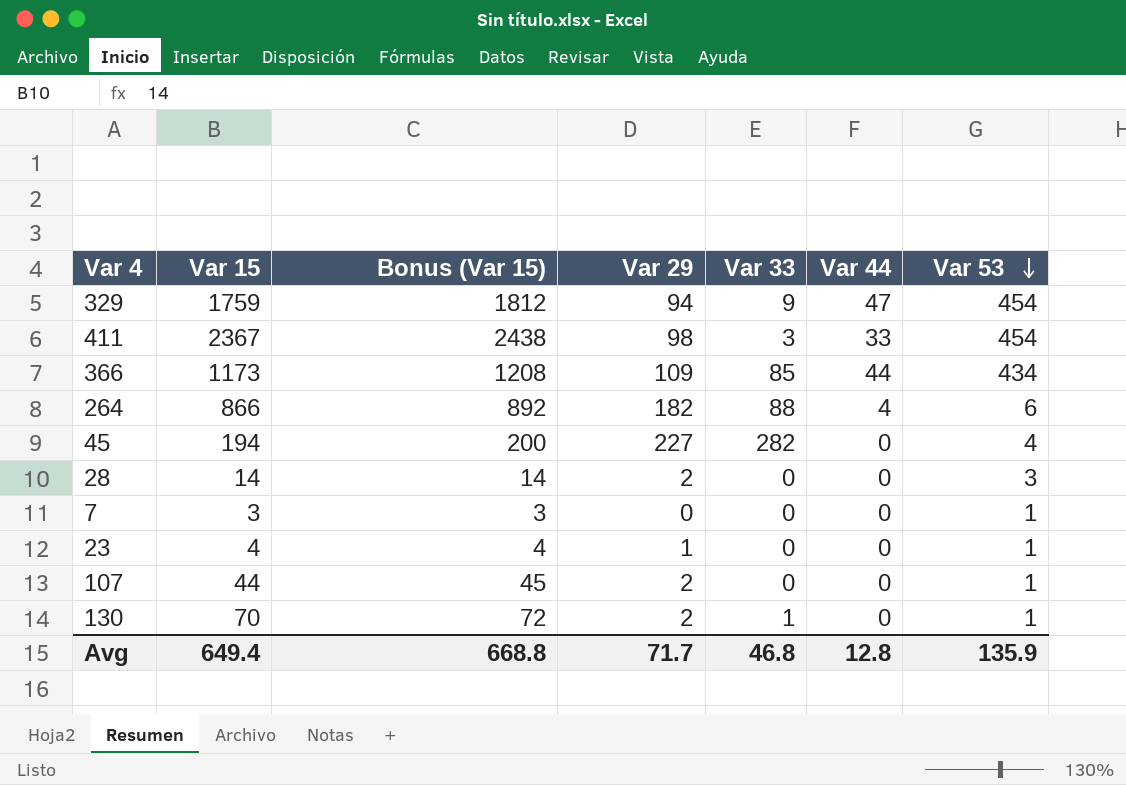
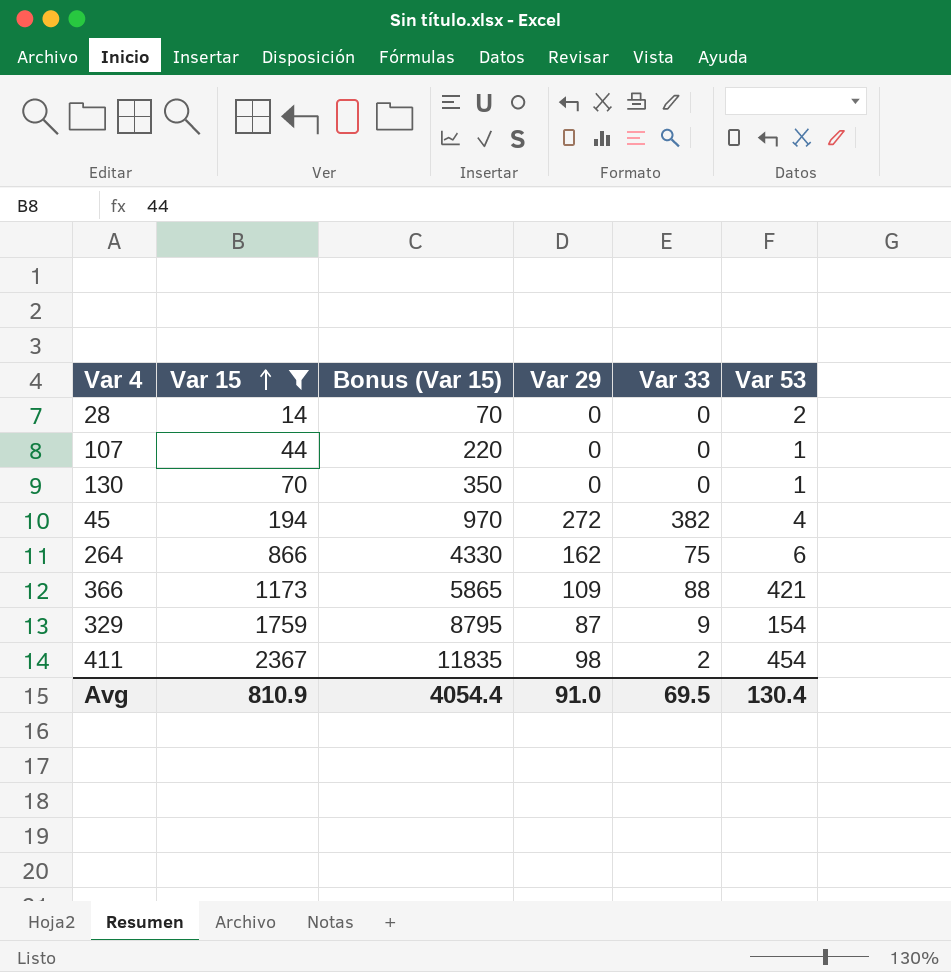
filter: none -> Var 15 >= 14
row order: Var 53 descending -> Var 15 ascending
column Var 44 | position: 6 -> none
column Bonus (Var 15) | formula: [Var 15] * 1.03 -> [Var 15] * 5
28 | Var 29: 2 -> 0
28 | Var 53: 3 -> 2
107 | Var 29: 2 -> 0
130 | Var 29: 2 -> 0
130 | Var 33: 1 -> 0
45 | Var 29: 227 -> 272
45 | Var 33: 282 -> 382
264 | Var 29: 182 -> 162
264 | Var 33: 88 -> 75
366 | Var 33: 85 -> 88
366 | Var 53: 434 -> 421
329 | Var 29: 94 -> 87
329 | Var 53: 454 -> 154
411 | Var 33: 3 -> 2
Avg | Var 15: 649.4 -> 810.9
Avg | Bonus (Var 15): 668.8 -> 4054.4
Avg | Var 29: 71.7 -> 91.0
Avg | Var 33: 46.8 -> 69.5
Avg | Var 53: 135.9 -> 130.4

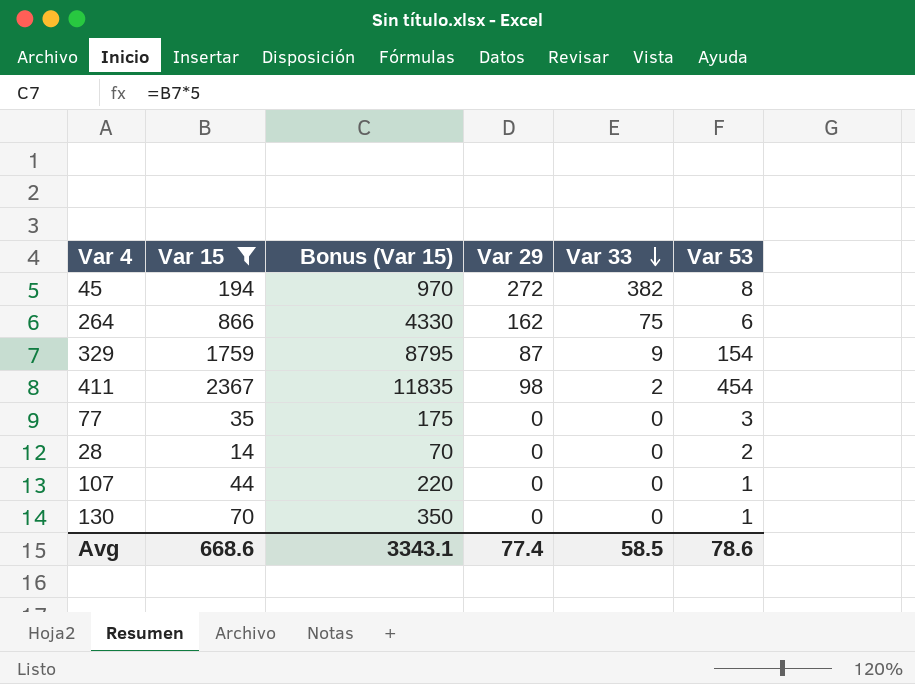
row order: Var 15 ascending -> Var 33 descending
row 366: 1173 | 5865 | 109 | 88 | 421 -> none
45 | Var 53: 4 -> 8
row 77: none -> 35 | 175 | 0 | 0 | 3
Avg | Var 15: 810.9 -> 668.6
Avg | Bonus (Var 15): 4054.4 -> 3343.1
Avg | Var 29: 91.0 -> 77.4
Avg | Var 33: 69.5 -> 58.5
Avg | Var 53: 130.4 -> 78.6

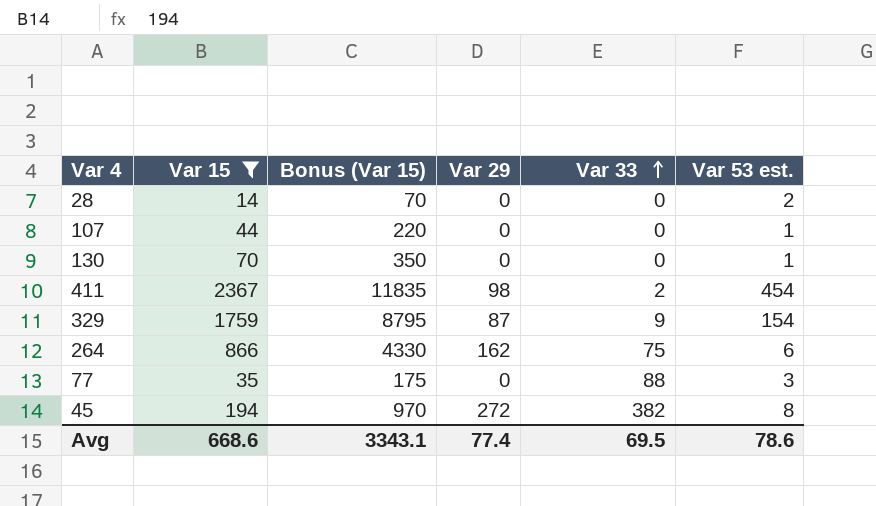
row order: Var 33 descending -> Var 33 ascending
column name: Var 53 -> Var 53 est.
77 | Var 33: 0 -> 88
Avg | Var 33: 58.5 -> 69.5

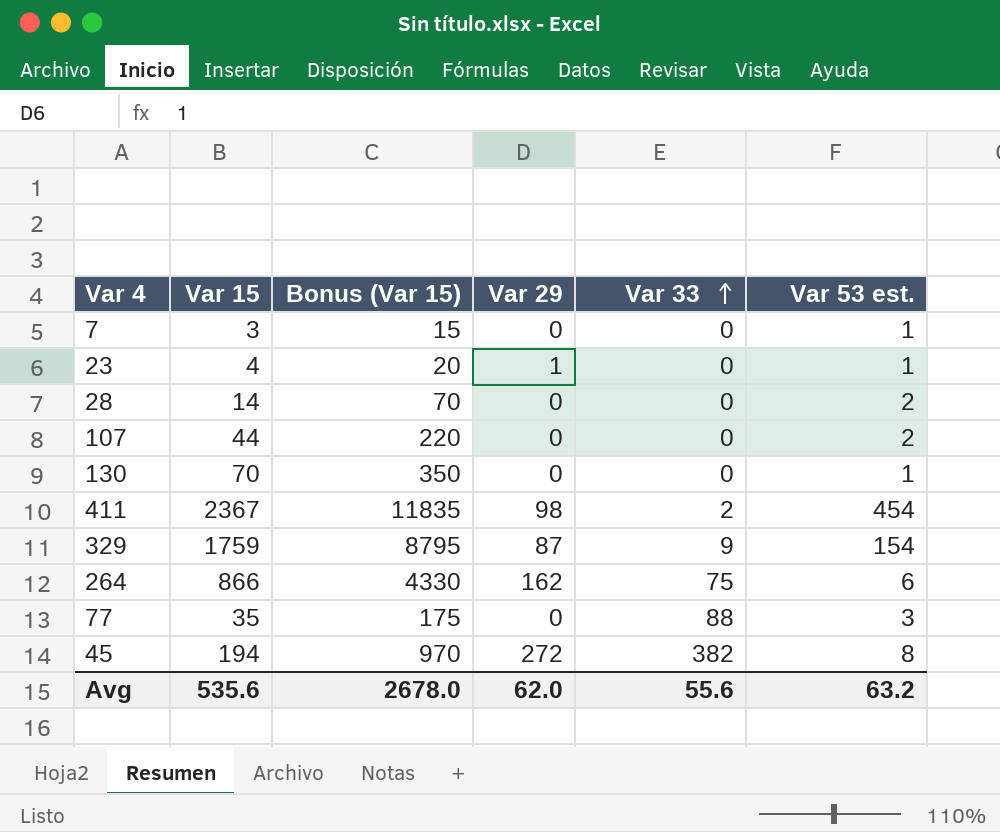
filter: Var 15 >= 14 -> none
107 | Var 53 est.: 1 -> 2
Avg | Var 15: 668.6 -> 535.6
Avg | Bonus (Var 15): 3343.1 -> 2678.0
Avg | Var 29: 77.4 -> 62.0
Avg | Var 33: 69.5 -> 55.6
Avg | Var 53 est.: 78.6 -> 63.2

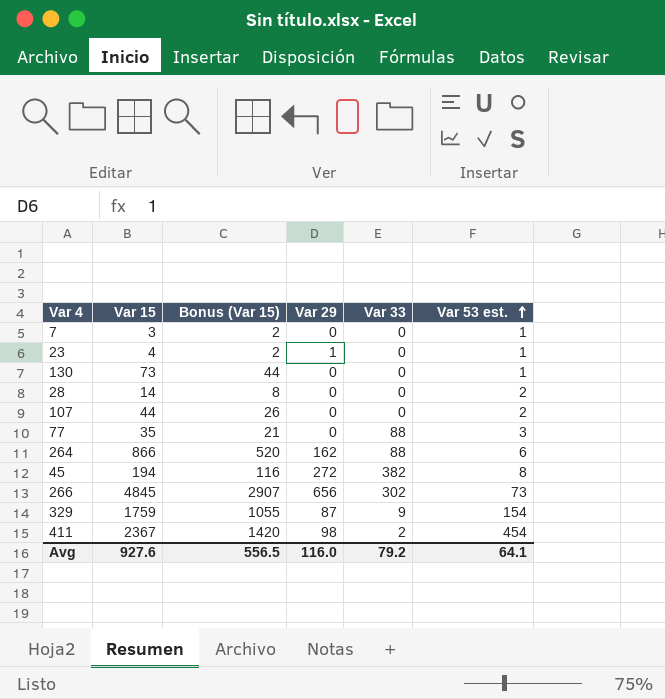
row order: Var 33 ascending -> Var 53 est. ascending
column Bonus (Var 15) | formula: [Var 15] * 5 -> [Var 15] * 0.6
130 | Var 15: 70 -> 73
264 | Var 33: 75 -> 88
row 266: none -> 4845 | 2907 | 656 | 302 | 73
Avg | Var 15: 535.6 -> 927.6
Avg | Bonus (Var 15): 2678.0 -> 556.5
Avg | Var 29: 62.0 -> 116.0
Avg | Var 33: 55.6 -> 79.2
Avg | Var 53 est.: 63.2 -> 64.1

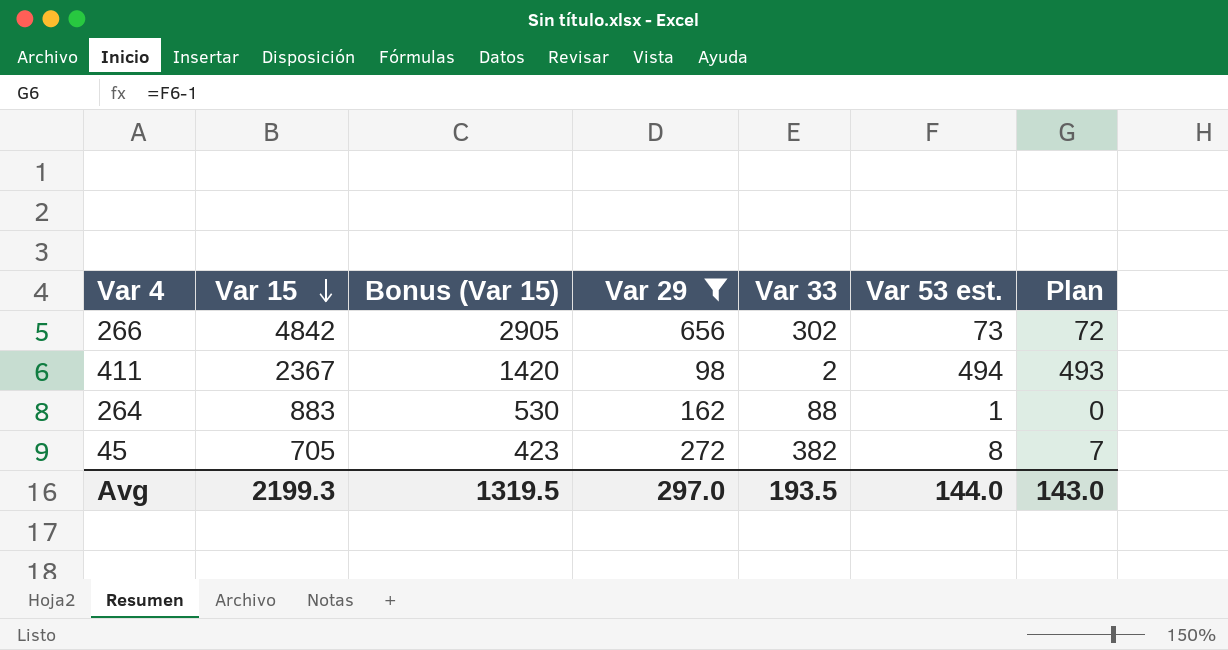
filter: none -> Var 29 >= 98
row order: Var 53 est. ascending -> Var 15 descending
column Plan | formula: none -> [Var 53 est.] - 1
266 | Var 15: 4845 -> 4842
266 | Bonus (Var 15): 2907 -> 2905
411 | Var 53 est.: 454 -> 494
264 | Var 15: 866 -> 883
264 | Bonus (Var 15): 520 -> 530
264 | Var 53 est.: 6 -> 1
45 | Var 15: 194 -> 705
45 | Bonus (Var 15): 116 -> 423
Avg | Var 15: 927.6 -> 2199.3
Avg | Bonus (Var 15): 556.5 -> 1319.5
Avg | Var 29: 116.0 -> 297.0
Avg | Var 33: 79.2 -> 193.5
Avg | Var 53 est.: 64.1 -> 144.0

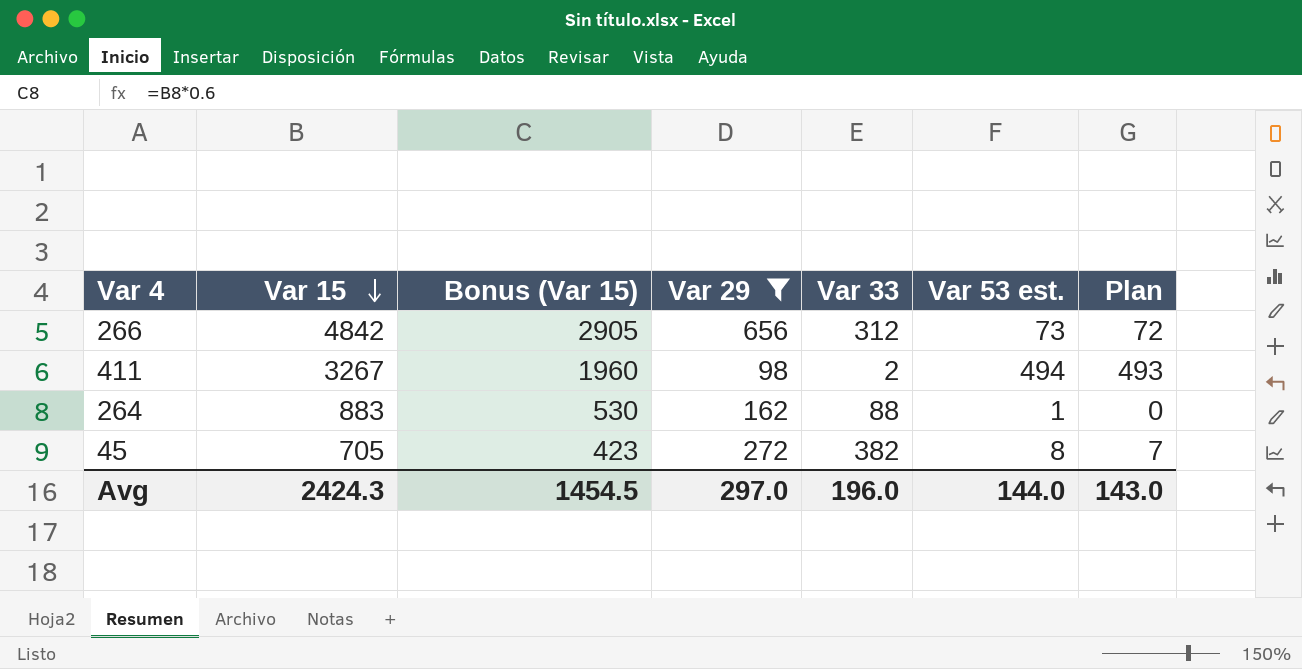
266 | Var 33: 302 -> 312
411 | Var 15: 2367 -> 3267
411 | Bonus (Var 15): 1420 -> 1960
Avg | Var 15: 2199.3 -> 2424.3
Avg | Bonus (Var 15): 1319.5 -> 1454.5
Avg | Var 33: 193.5 -> 196.0

